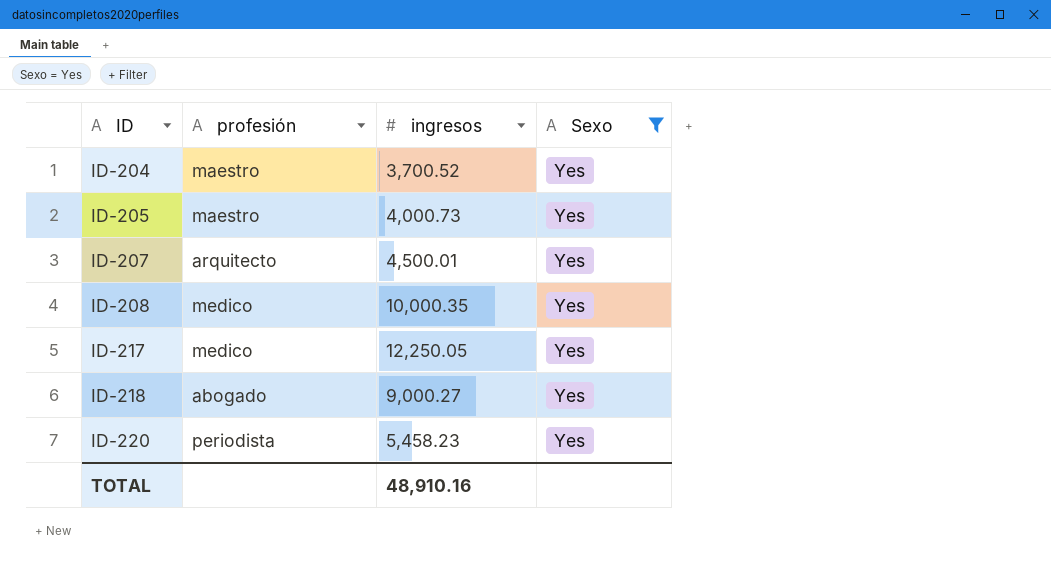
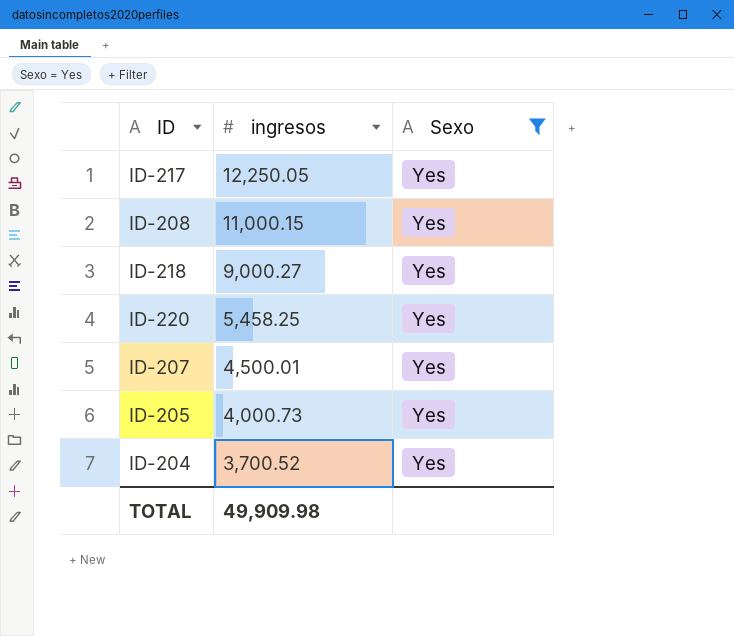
row order: ID ascending -> ingresos descending
column profesión | position: 2 -> none
ID-208 | ingresos: 10,000.35 -> 11,000.15
ID-220 | ingresos: 5,458.23 -> 5,458.25
TOTAL | ingresos: 48,910.16 -> 49,909.98

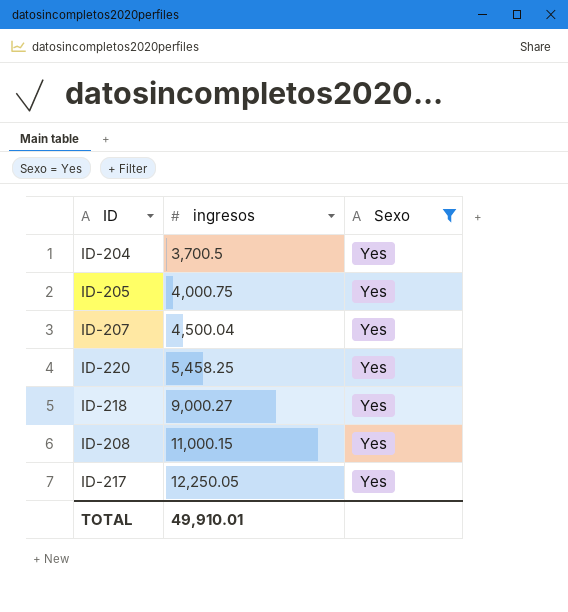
row order: ingresos descending -> ingresos ascending
ID-204 | ingresos: 3,700.52 -> 3,700.5
ID-205 | ingresos: 4,000.73 -> 4,000.75
ID-207 | ingresos: 4,500.01 -> 4,500.04
TOTAL | ingresos: 49,909.98 -> 49,910.01

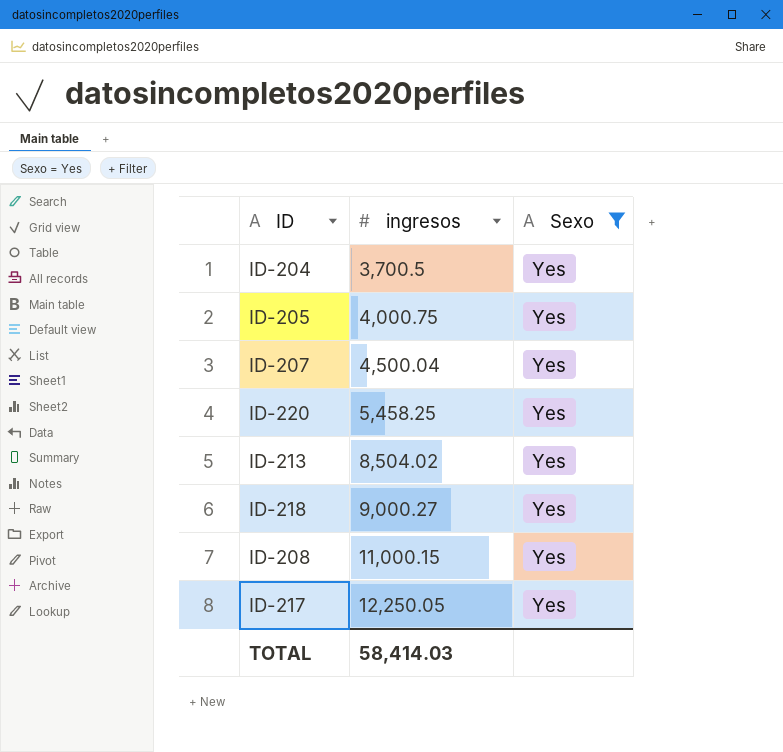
row ID-213: none -> 8,504.02 | Yes
TOTAL | ingresos: 49,910.01 -> 58,414.03

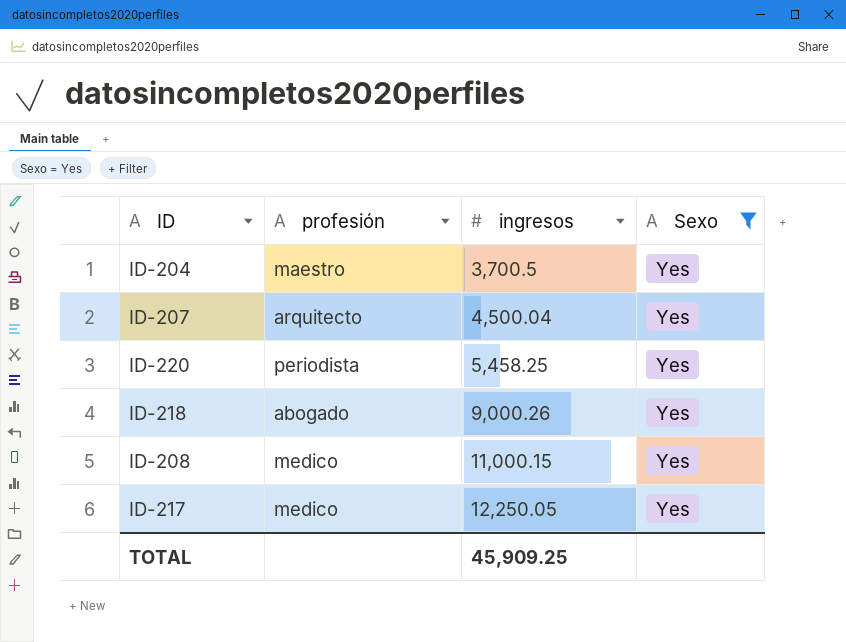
column profesión | position: none -> 2
row ID-205: 4,000.75 | Yes -> none
row ID-213: 8,504.02 | Yes -> none
ID-218 | ingresos: 9,000.27 -> 9,000.26
TOTAL | ingresos: 58,414.03 -> 45,909.25

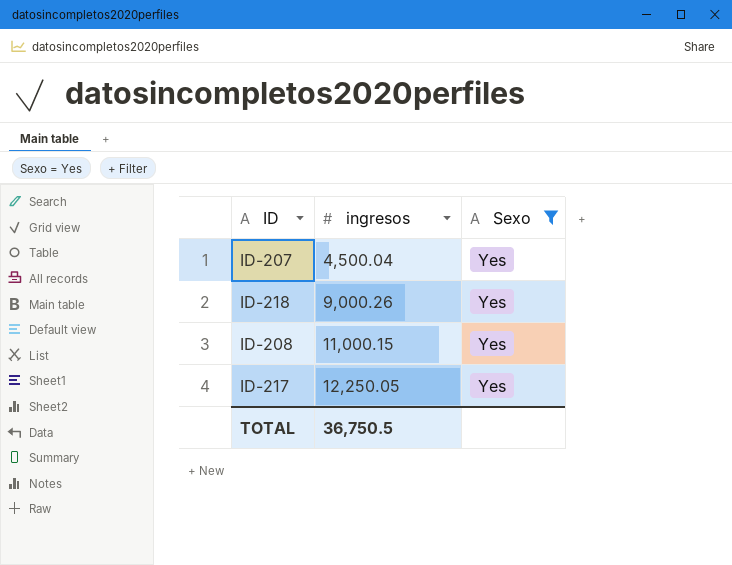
column profesión | position: 2 -> none
row ID-204: maestro | 3,700.5 | Yes -> none
row ID-220: periodista | 5,458.25 | Yes -> none
TOTAL | ingresos: 45,909.25 -> 36,750.5

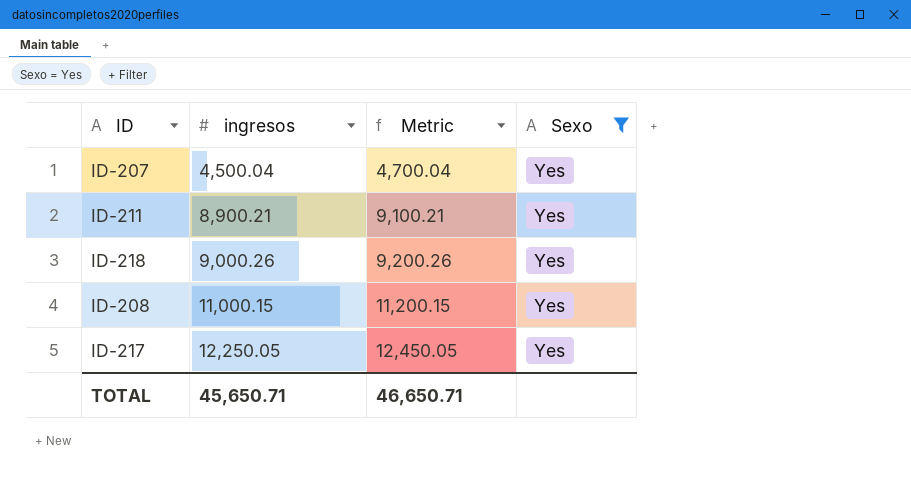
column Metric | formula: none -> [ingresos] + 200
row ID-211: none -> 8,900.21 | 9,100.21 | Yes
TOTAL | ingresos: 36,750.5 -> 45,650.71

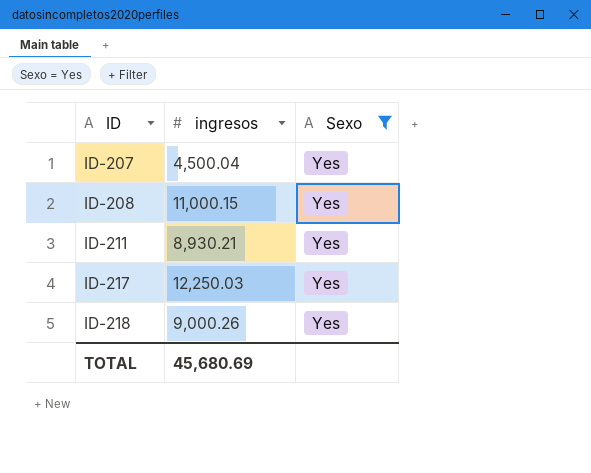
row order: ingresos ascending -> ID ascending
column Metric | formula: [ingresos] + 200 -> none
ID-211 | ingresos: 8,900.21 -> 8,930.21
ID-217 | ingresos: 12,250.05 -> 12,250.03
TOTAL | ingresos: 45,650.71 -> 45,680.69

